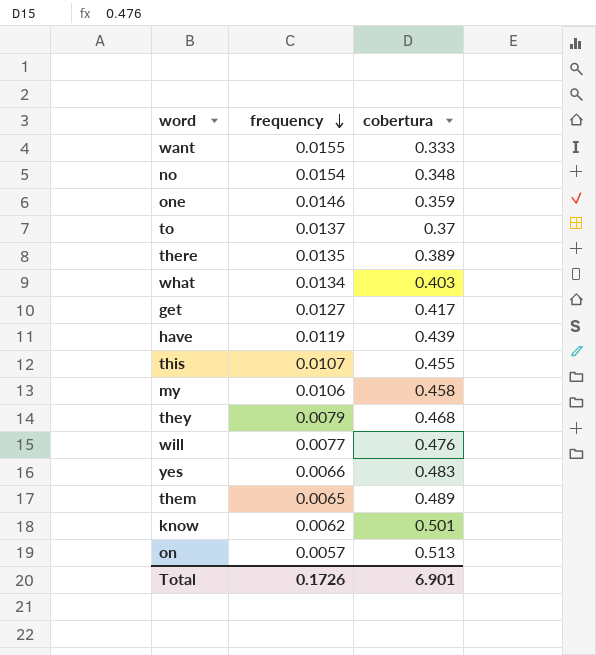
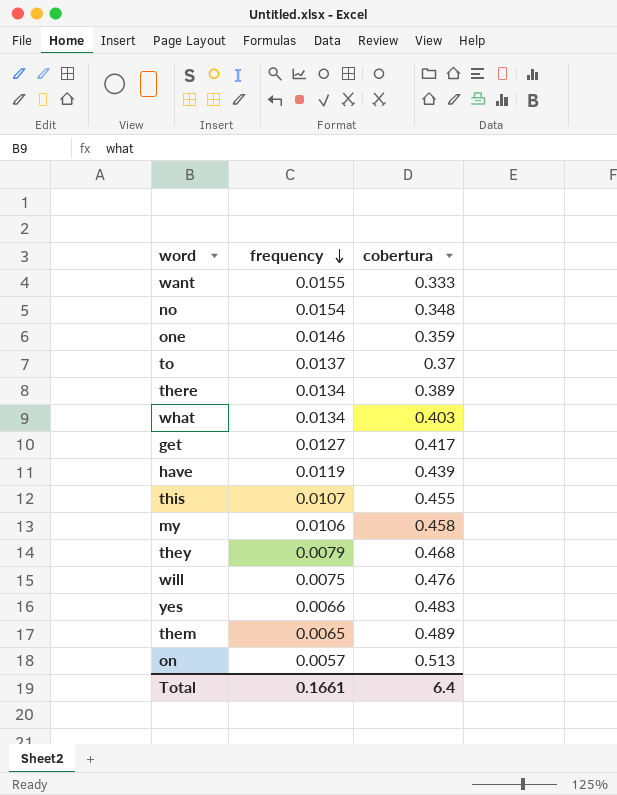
row know: 0.0062 | 0.501 -> none
there | frequency: 0.0135 -> 0.0134
will | frequency: 0.0077 -> 0.0075
Total | frequency: 0.1726 -> 0.1661
Total | cobertura: 6.901 -> 6.4

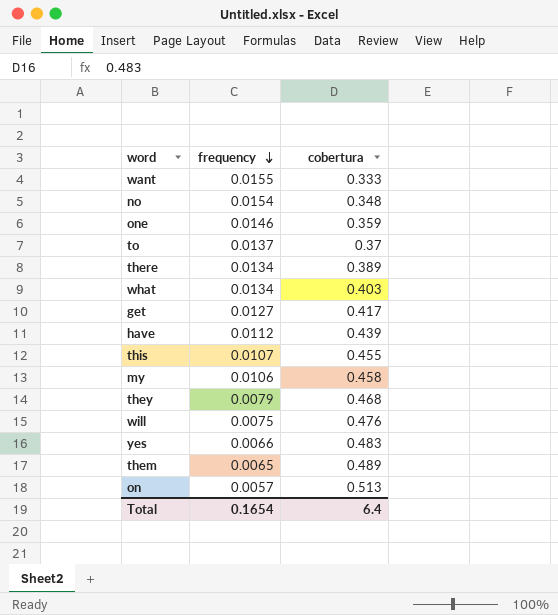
have | frequency: 0.0119 -> 0.0112
Total | frequency: 0.1661 -> 0.1654

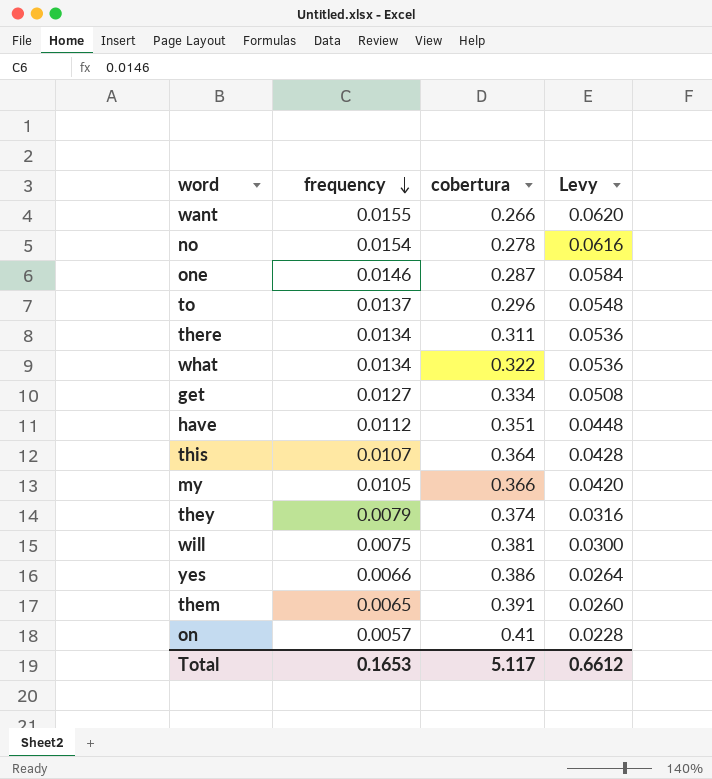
column Levy | formula: none -> [frequency] * 4
want | cobertura: 0.333 -> 0.266
no | cobertura: 0.348 -> 0.278
one | cobertura: 0.359 -> 0.287
to | cobertura: 0.37 -> 0.296
there | cobertura: 0.389 -> 0.311
what | cobertura: 0.403 -> 0.322
get | cobertura: 0.417 -> 0.334
have | cobertura: 0.439 -> 0.351
this | cobertura: 0.455 -> 0.364
my | frequency: 0.0106 -> 0.0105
my | cobertura: 0.458 -> 0.366
they | cobertura: 0.468 -> 0.374
will | cobertura: 0.476 -> 0.381
yes | cobertura: 0.483 -> 0.386
them | cobertura: 0.489 -> 0.391
on | cobertura: 0.513 -> 0.41
Total | frequency: 0.1654 -> 0.1653
Total | cobertura: 6.4 -> 5.117

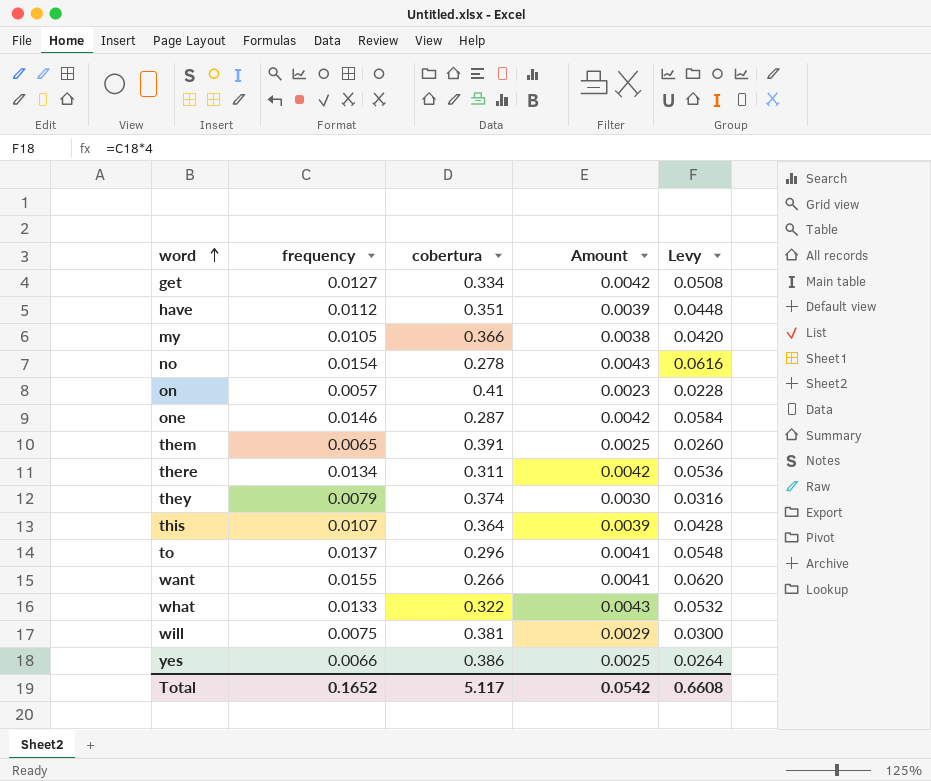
row order: frequency descending -> word ascending
column Amount | formula: none -> [frequency] * [cobertura]
what | frequency: 0.0134 -> 0.0133
what | Levy: 0.0536 -> 0.0532
Total | frequency: 0.1653 -> 0.1652
Total | Levy: 0.6612 -> 0.6608

